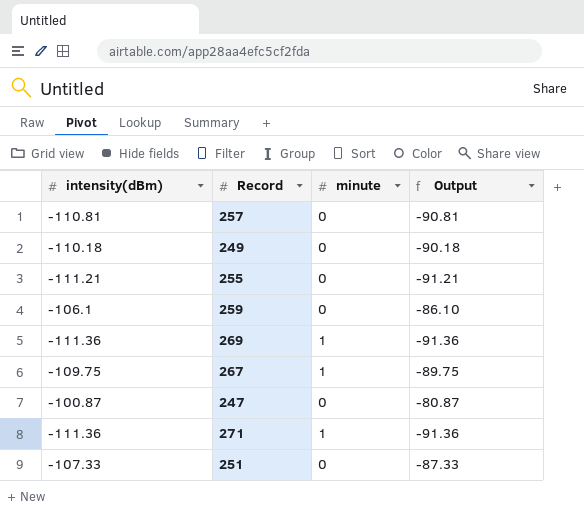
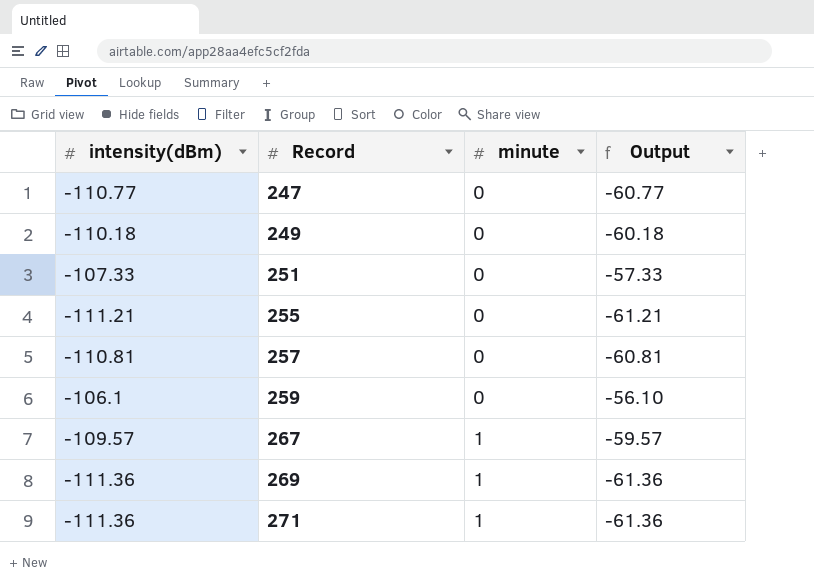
row order: none -> Record ascending
column Output | formula: [intensity(dBm)] + 20 -> [intensity(dBm)] + 50
247 | intensity(dBm): -100.87 -> -110.77
267 | intensity(dBm): -109.75 -> -109.57

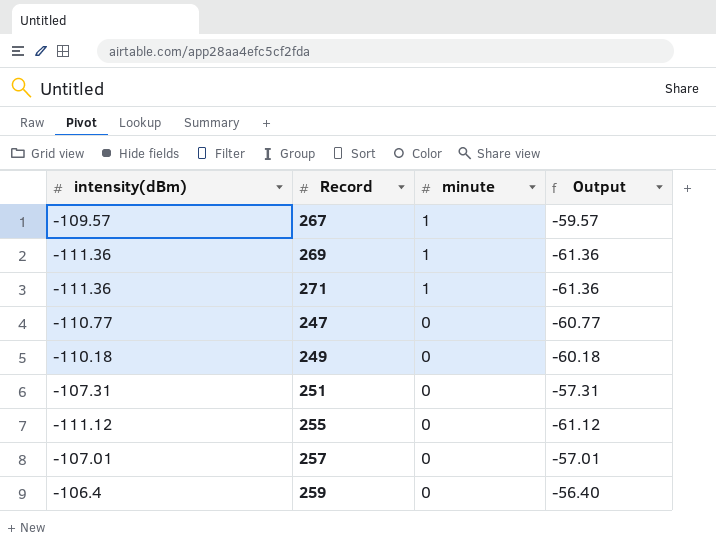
row order: Record ascending -> minute descending
251 | intensity(dBm): -107.33 -> -107.31
251 | Output: -57.33 -> -57.31
255 | intensity(dBm): -111.21 -> -111.12
255 | Output: -61.21 -> -61.12
257 | intensity(dBm): -110.81 -> -107.01
257 | Output: -60.81 -> -57.01
259 | intensity(dBm): -106.1 -> -106.4
259 | Output: -56.10 -> -56.40

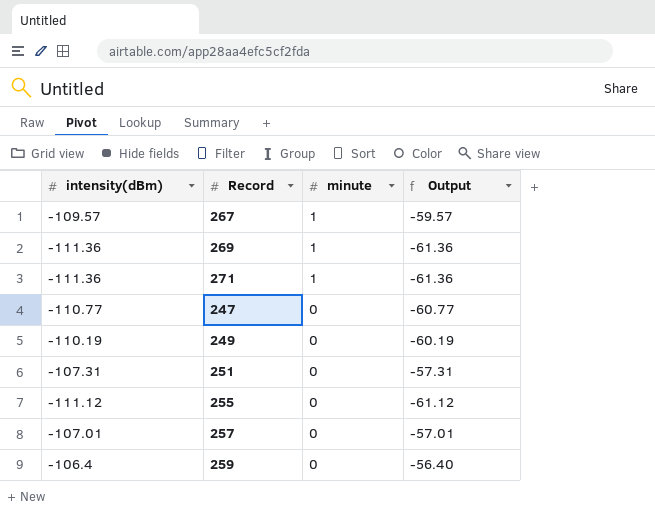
249 | intensity(dBm): -110.18 -> -110.19
249 | Output: -60.18 -> -60.19

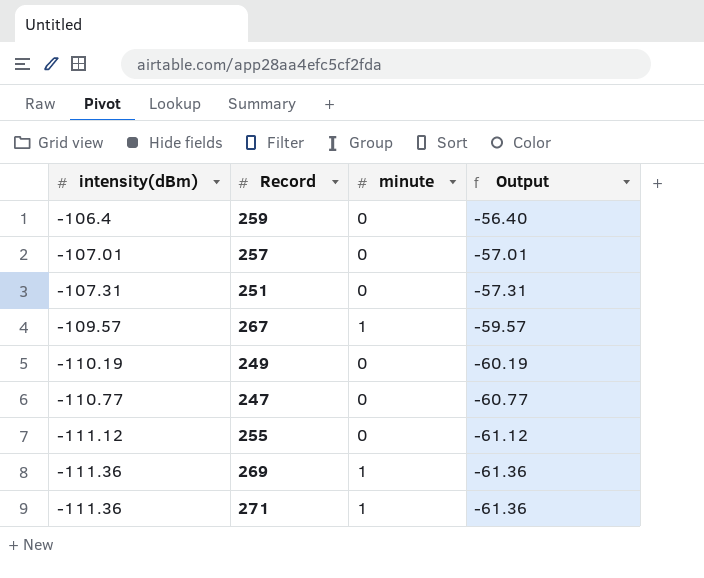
row order: minute descending -> intensity(dBm) descending

